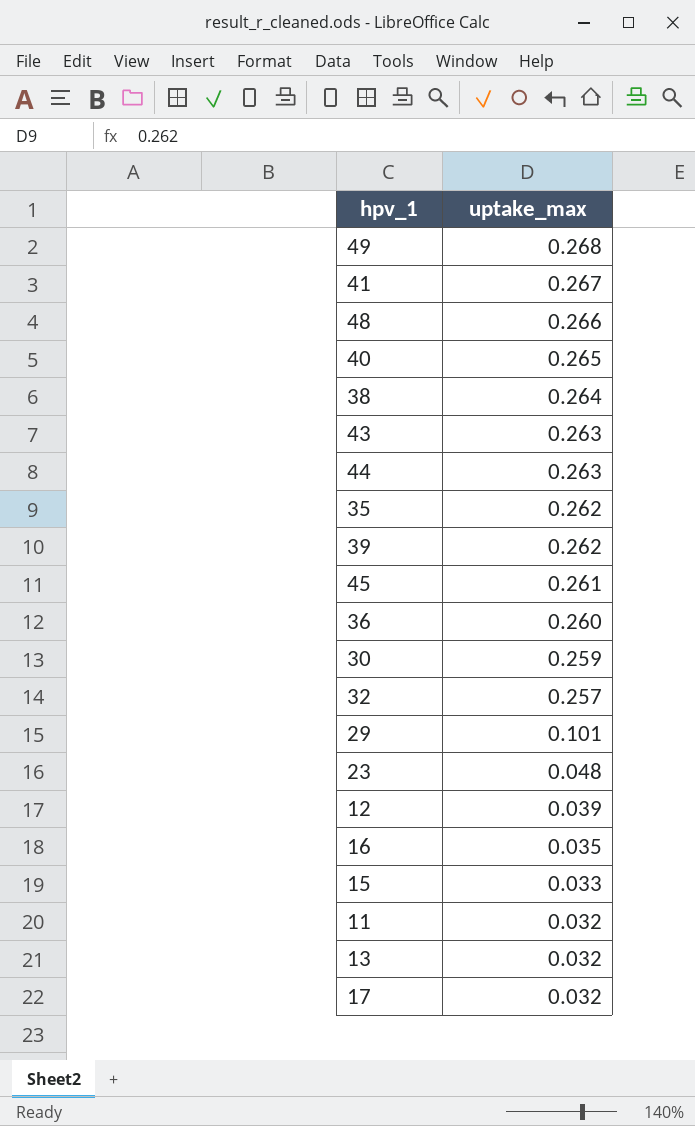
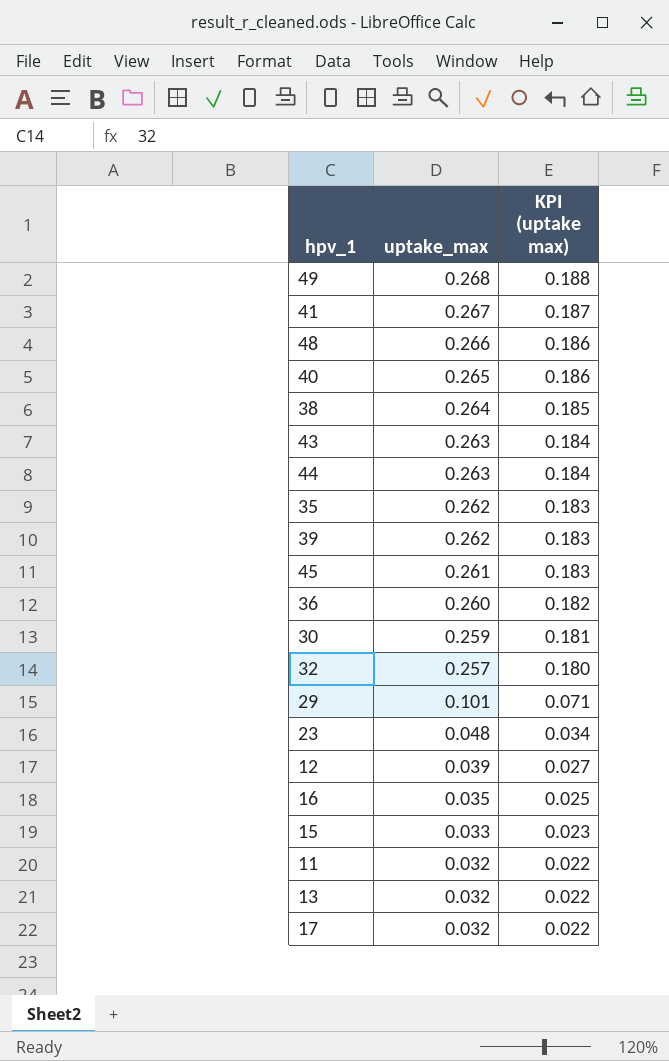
column KPI (uptake max) | formula: none -> [uptake_max] * 0.7

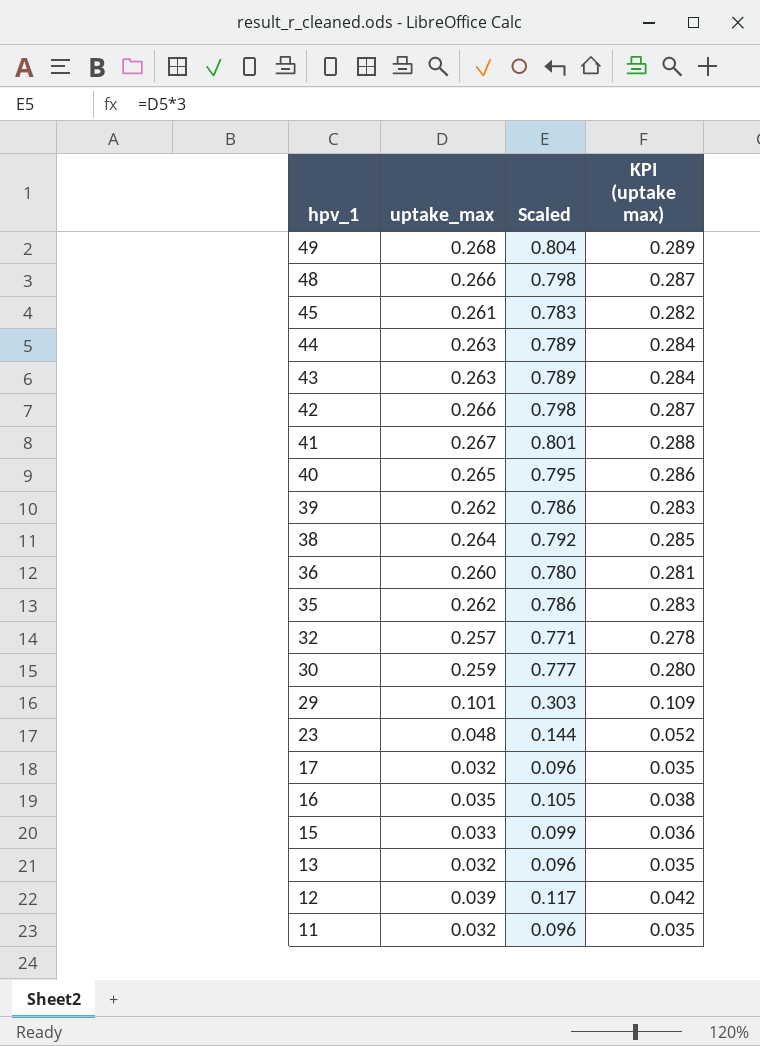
row order: uptake_max descending -> hpv_1 descending
column Scaled | formula: none -> [uptake_max] * 3
column KPI (uptake max) | formula: [uptake_max] * 0.7 -> [uptake_max] * 1.08
row 42: none -> 0.266 | 0.798 | 0.287

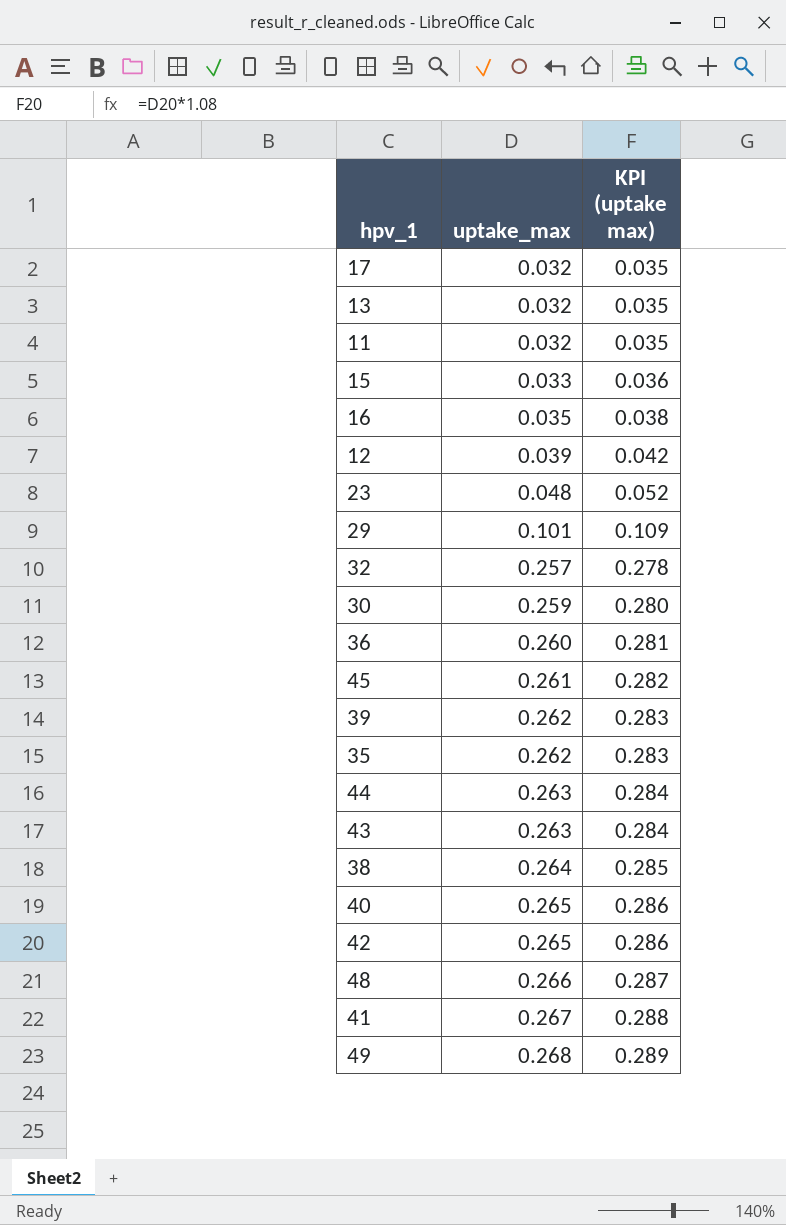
row order: hpv_1 descending -> uptake_max ascending
column Scaled | formula: [uptake_max] * 3 -> none
42 | uptake_max: 0.266 -> 0.265
42 | KPI (uptake max): 0.287 -> 0.286

